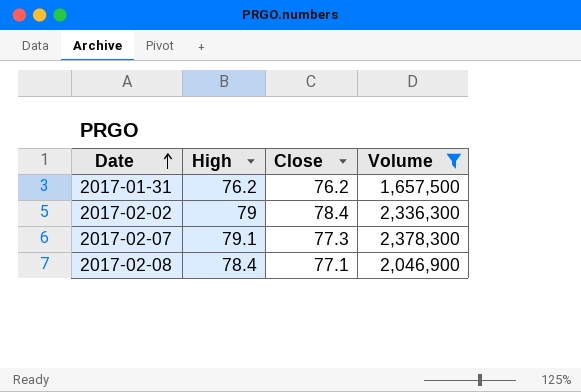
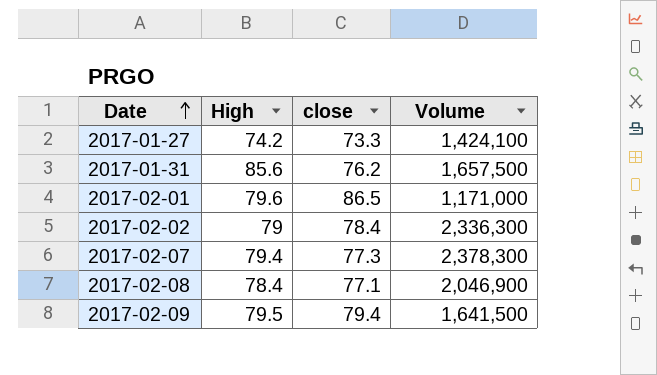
filter: Volume >= 1,657,500 -> none
column name: Close -> close
2017-01-31 | High: 76.2 -> 85.6
2017-02-07 | High: 79.1 -> 79.4

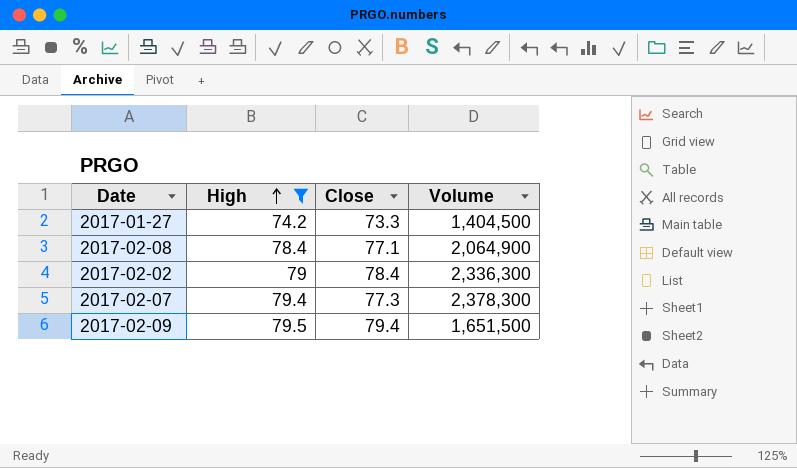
filter: none -> High <= 79.5
row order: Date ascending -> High ascending
column name: close -> Close
2017-01-27 | Volume: 1,424,100 -> 1,404,500
2017-02-08 | Volume: 2,046,900 -> 2,064,900
2017-02-09 | Volume: 1,641,500 -> 1,651,500

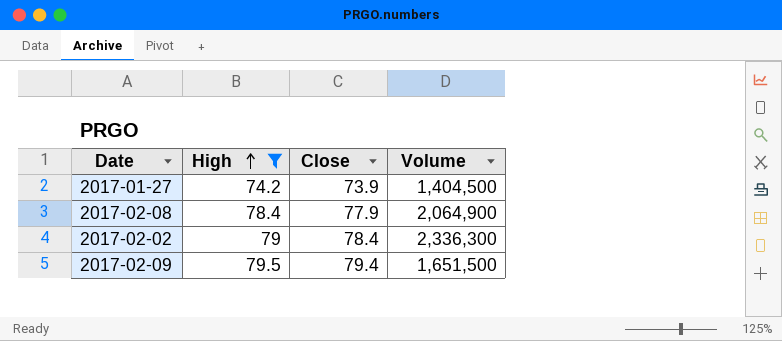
row 2017-02-07: 79.4 | 77.3 | 2,378,300 -> none
2017-01-27 | Close: 73.3 -> 73.9
2017-02-08 | Close: 77.1 -> 77.9

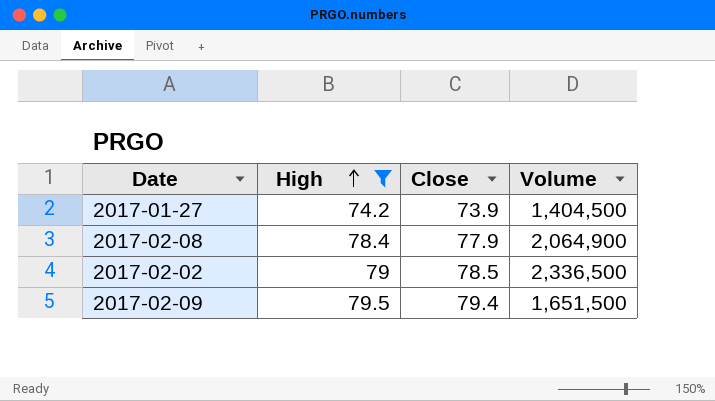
2017-02-02 | Close: 78.4 -> 78.5
2017-02-02 | Volume: 2,336,300 -> 2,336,500

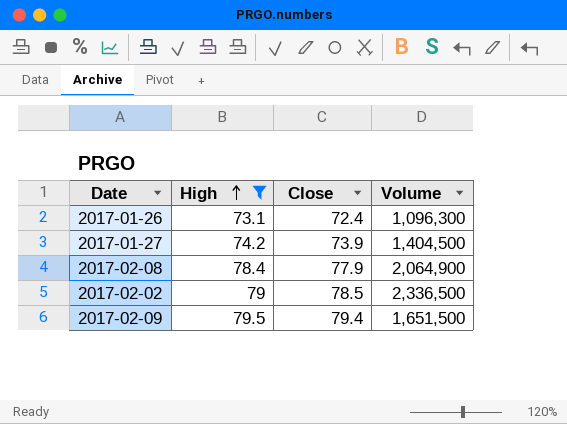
row 2017-01-26: none -> 73.1 | 72.4 | 1,096,300

